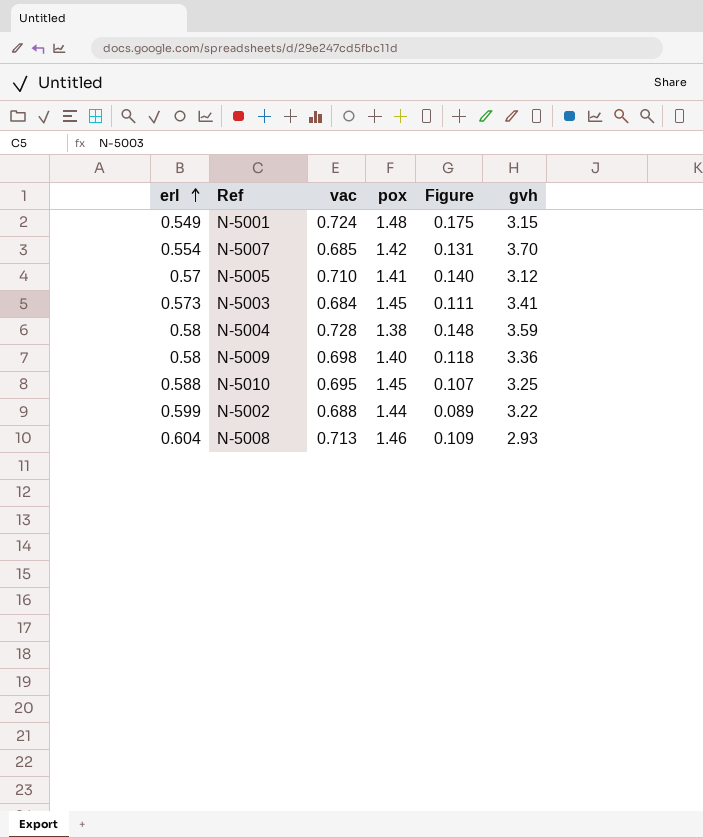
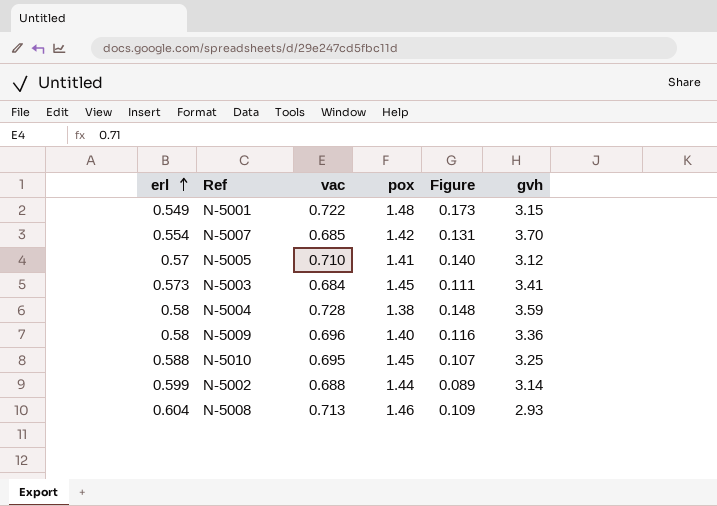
N-5001 | vac: 0.724 -> 0.722
N-5001 | Figure: 0.175 -> 0.173
N-5009 | vac: 0.698 -> 0.696
N-5009 | Figure: 0.118 -> 0.116
N-5002 | gvh: 3.22 -> 3.14

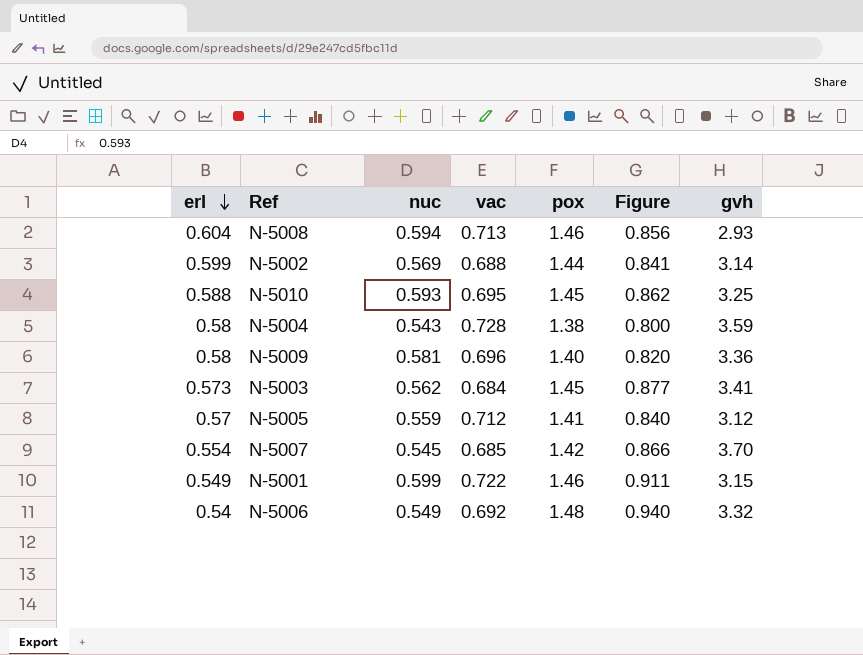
row order: erl ascending -> erl descending
column nuc | position: none -> 3
column Figure | formula: [vac] - [erl] -> [pox] - [erl]
N-5005 | vac: 0.710 -> 0.712
N-5001 | pox: 1.48 -> 1.46
row N-5006: none -> 0.54 | 0.549 | 0.692 | 1.48 | 0.940 | 3.32

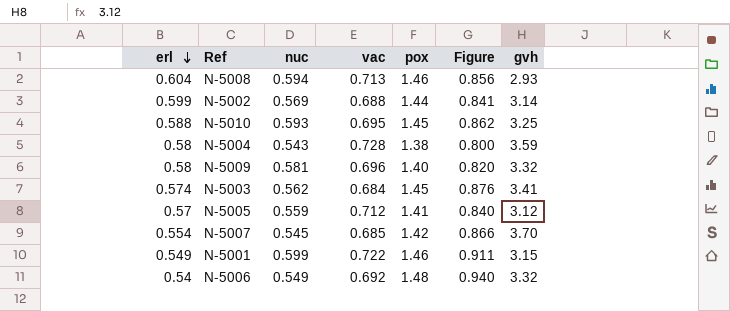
N-5009 | gvh: 3.36 -> 3.32
N-5003 | erl: 0.573 -> 0.574
N-5003 | Figure: 0.877 -> 0.876

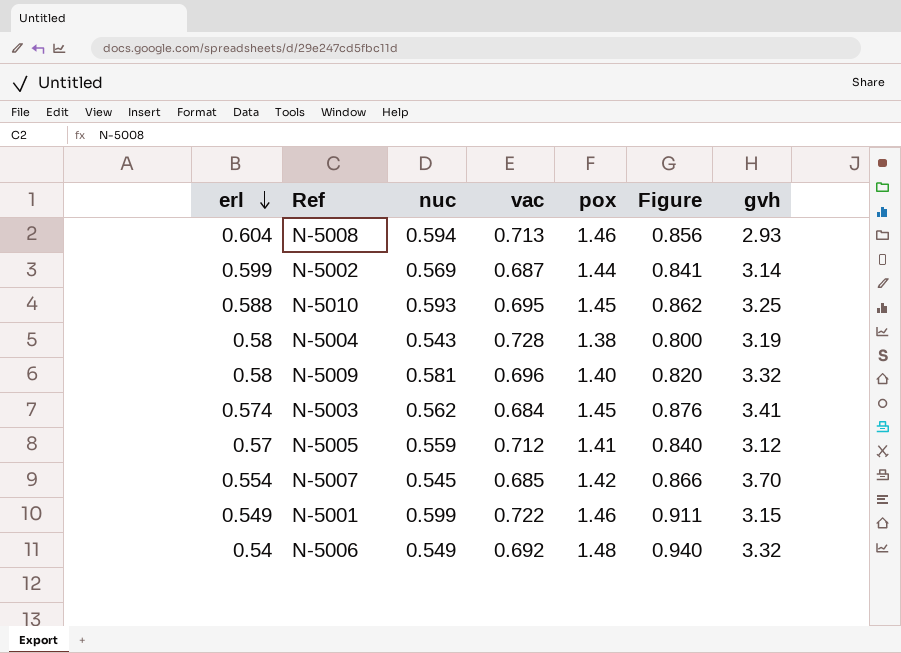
N-5002 | vac: 0.688 -> 0.687
N-5004 | gvh: 3.59 -> 3.19

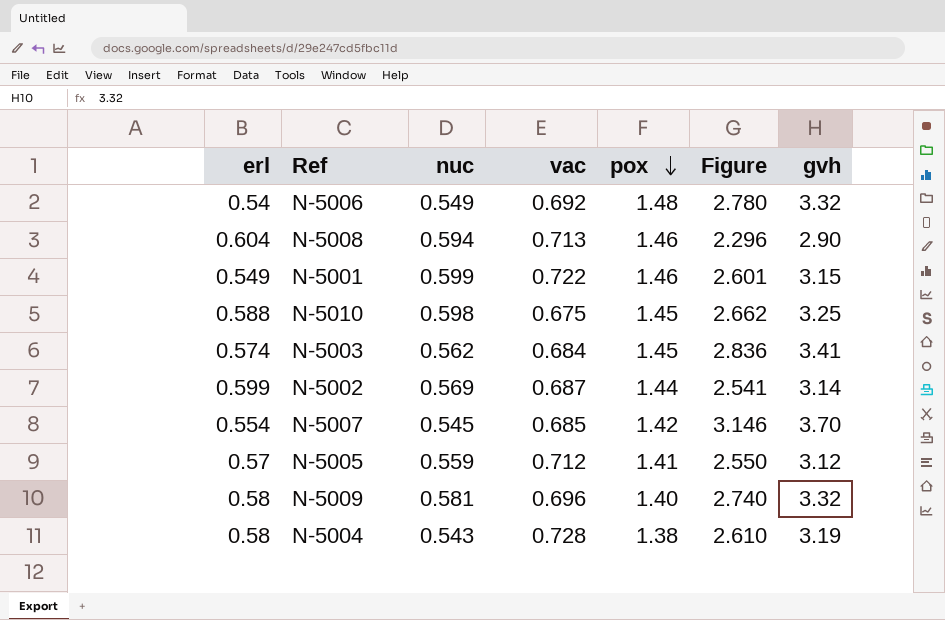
row order: erl descending -> pox descending
column Figure | formula: [pox] - [erl] -> [gvh] - [erl]
N-5008 | gvh: 2.93 -> 2.90
N-5010 | nuc: 0.593 -> 0.598
N-5010 | vac: 0.695 -> 0.675

